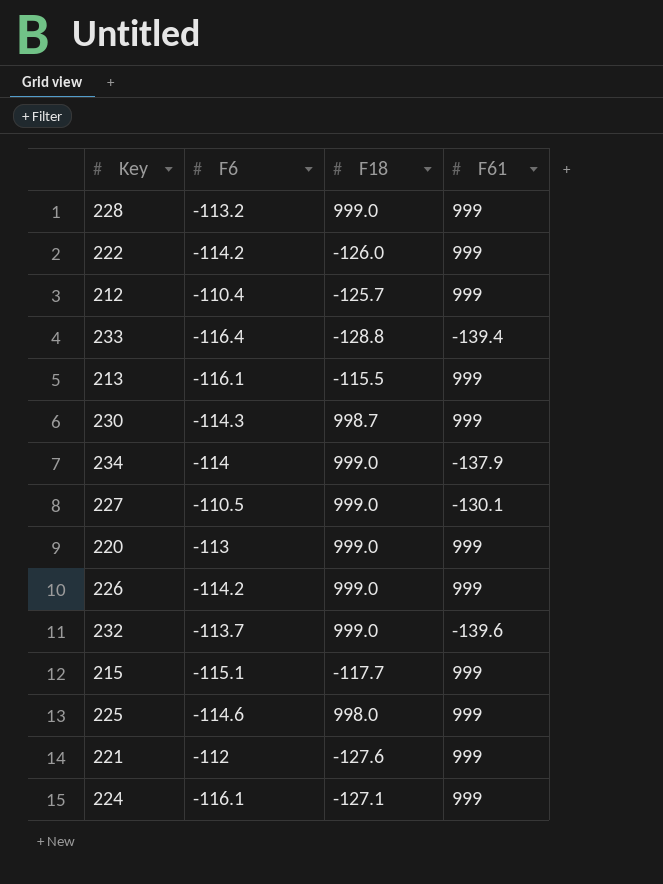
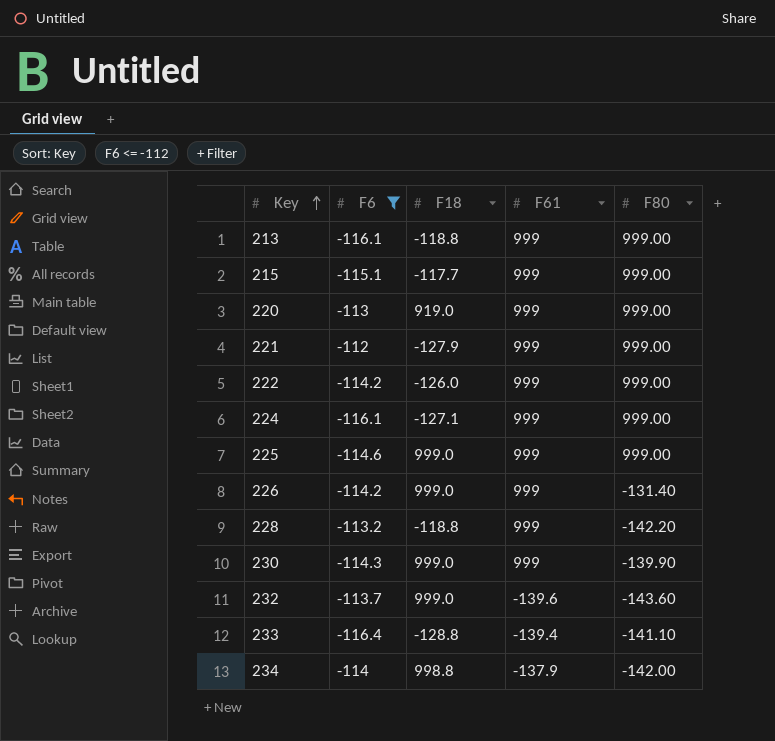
filter: none -> F6 <= -112
row order: none -> Key ascending
column F80 | position: none -> 5
213 | F18: -115.5 -> -118.8
220 | F18: 999.0 -> 919.0
221 | F18: -127.6 -> -127.9
225 | F18: 998.0 -> 999.0
228 | F18: 999.0 -> -118.8
230 | F18: 998.7 -> 999.0
234 | F18: 999.0 -> 998.8

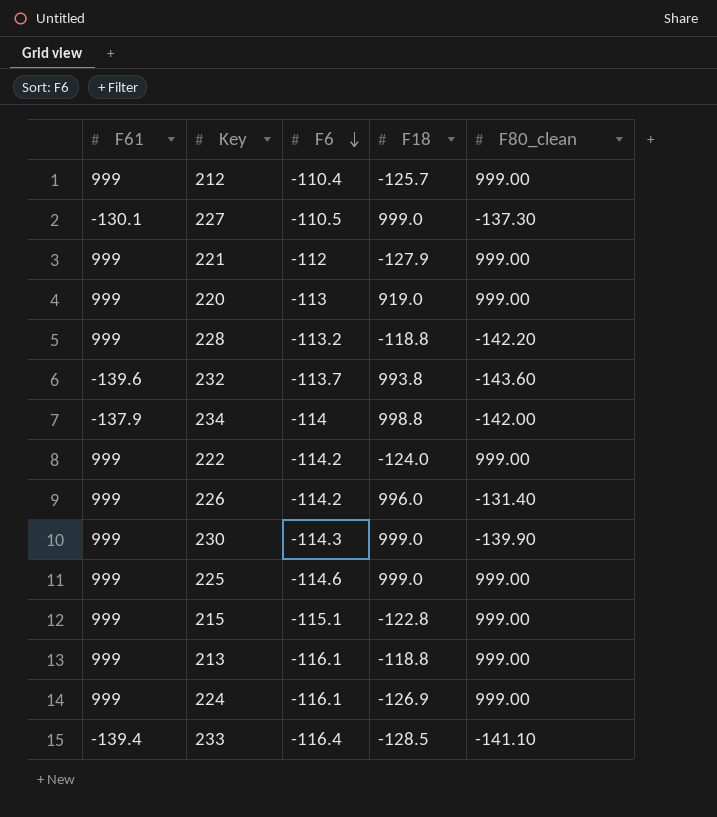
filter: F6 <= -112 -> none
row order: Key ascending -> F6 descending
column F61 | position: 4 -> 1
column name: F80 -> F80_clean
232 | F18: 999.0 -> 993.8
222 | F18: -126.0 -> -124.0
226 | F18: 999.0 -> 996.0
215 | F18: -117.7 -> -122.8
224 | F18: -127.1 -> -126.9
233 | F18: -128.8 -> -128.5

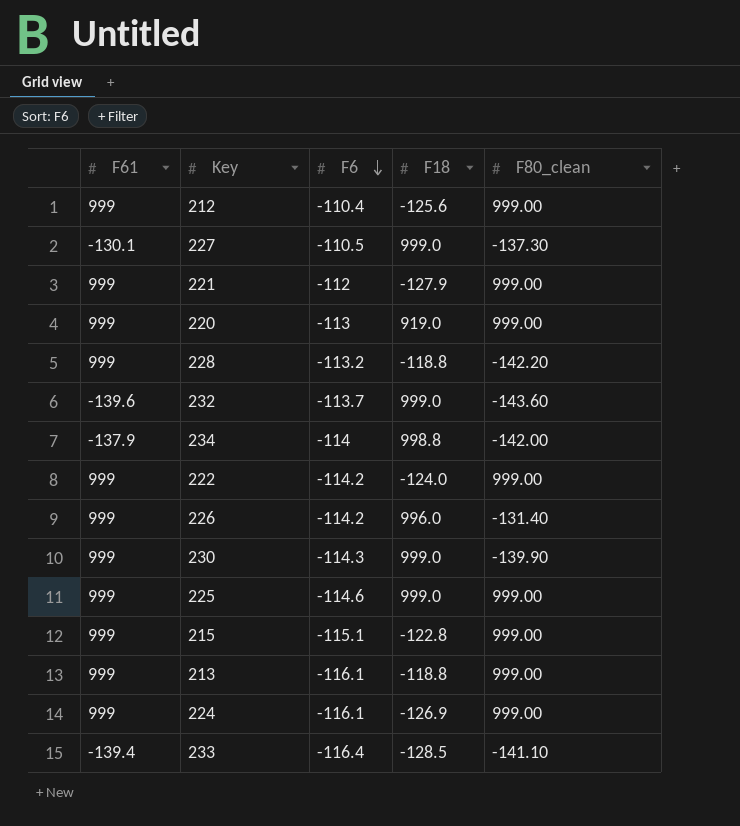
212 | F18: -125.7 -> -125.6
232 | F18: 993.8 -> 999.0

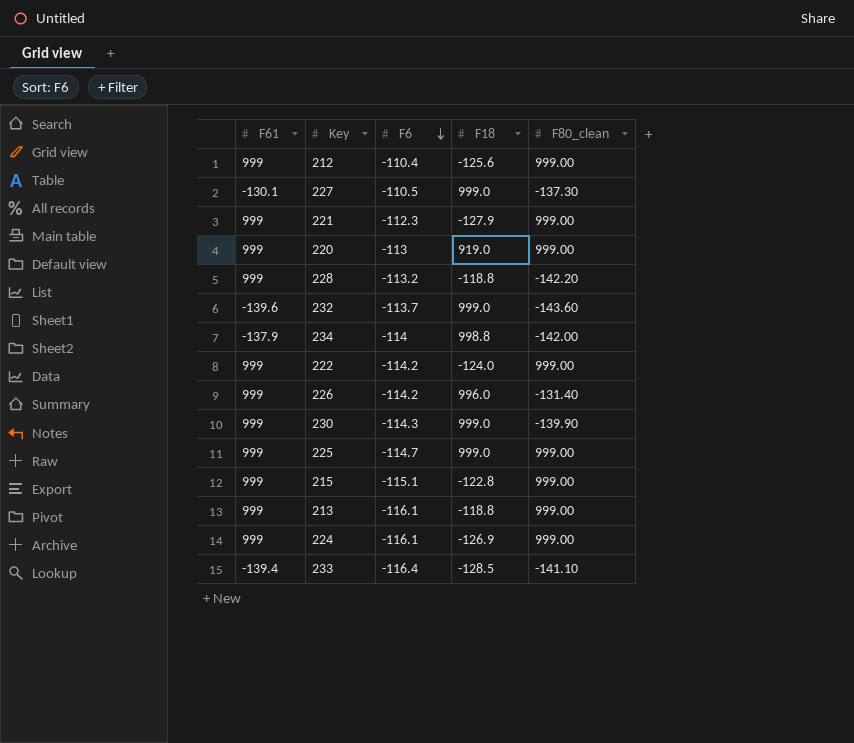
221 | F6: -112 -> -112.3
225 | F6: -114.6 -> -114.7

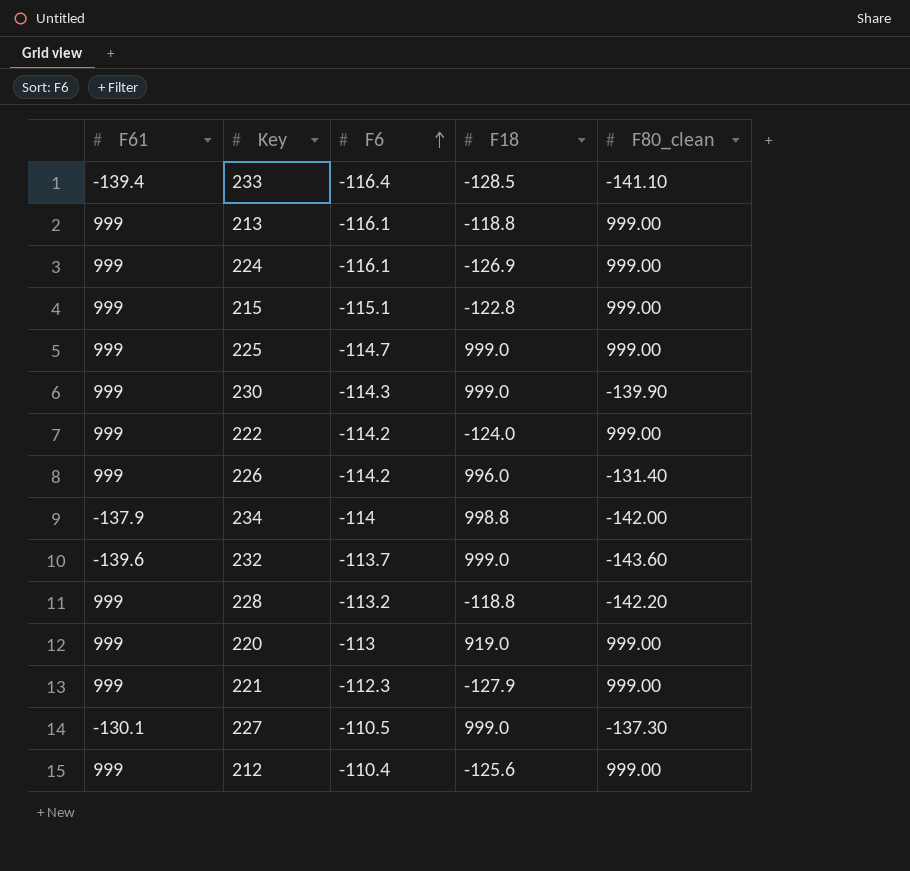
row order: F6 descending -> F6 ascending

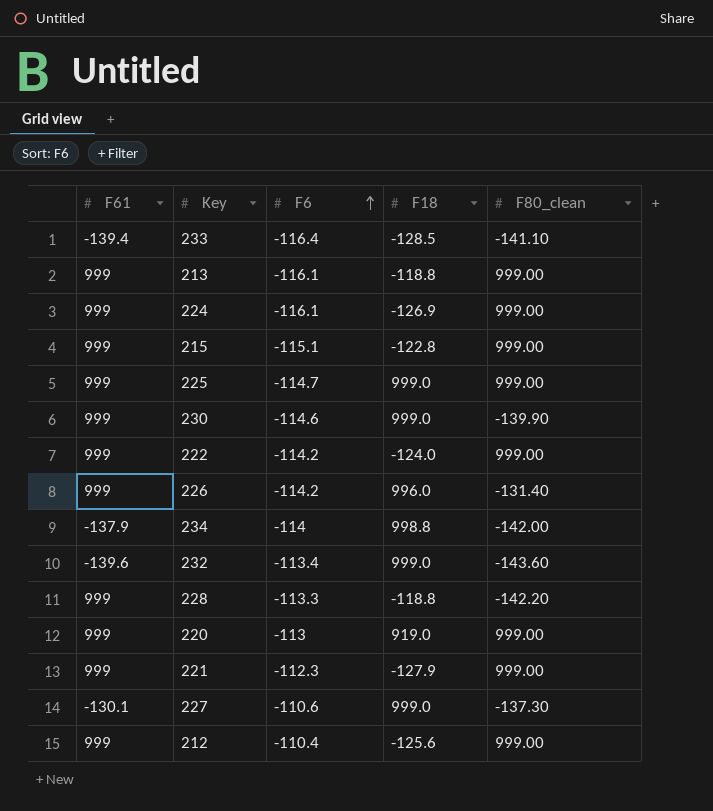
230 | F6: -114.3 -> -114.6
232 | F6: -113.7 -> -113.4
228 | F6: -113.2 -> -113.3
227 | F6: -110.5 -> -110.6

